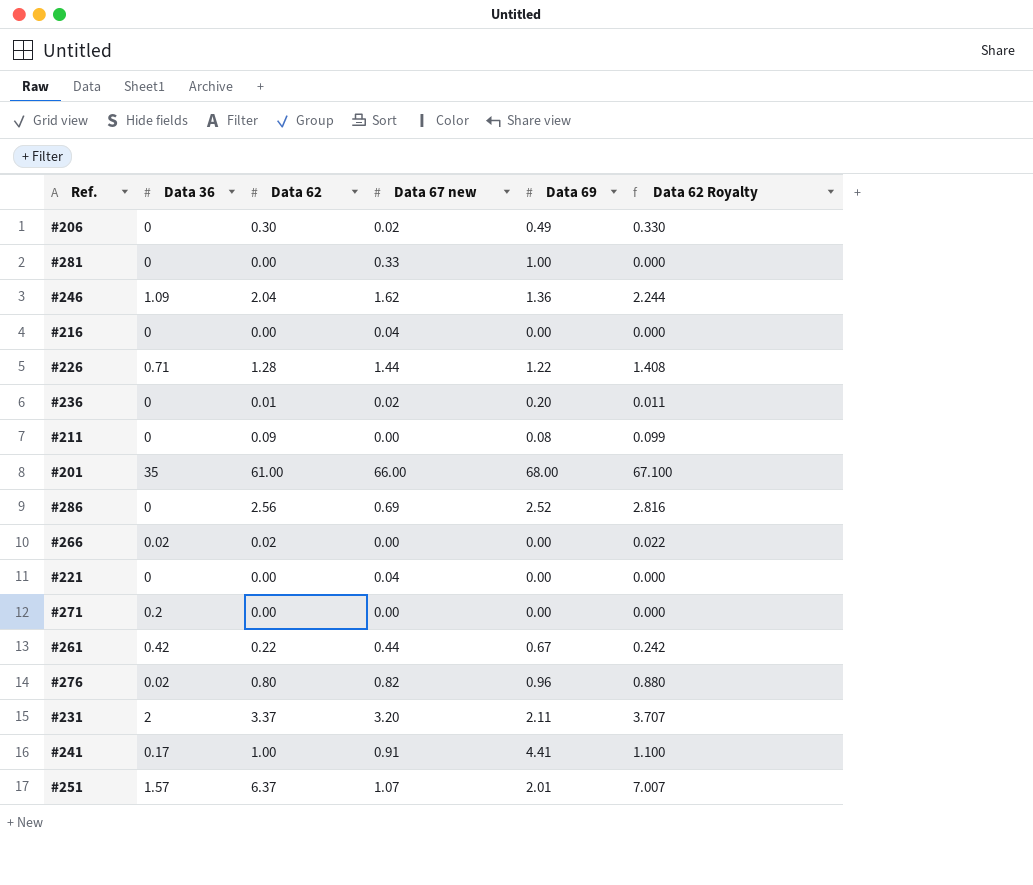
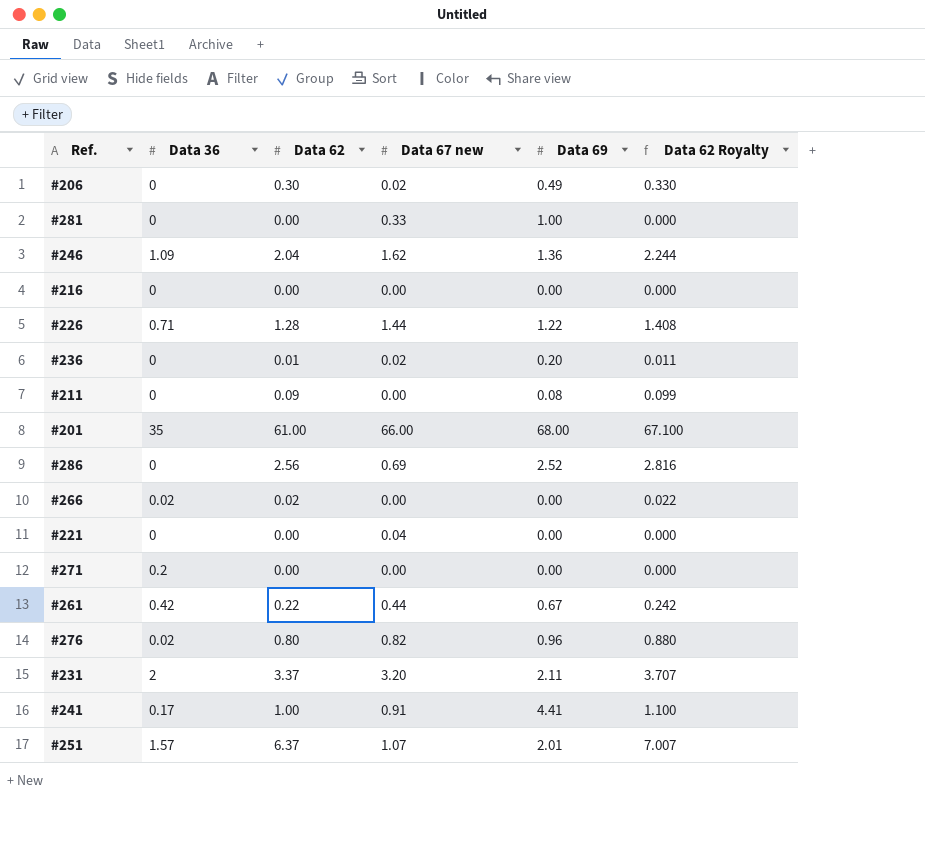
#216 | Data 67 new: 0.04 -> 0.00

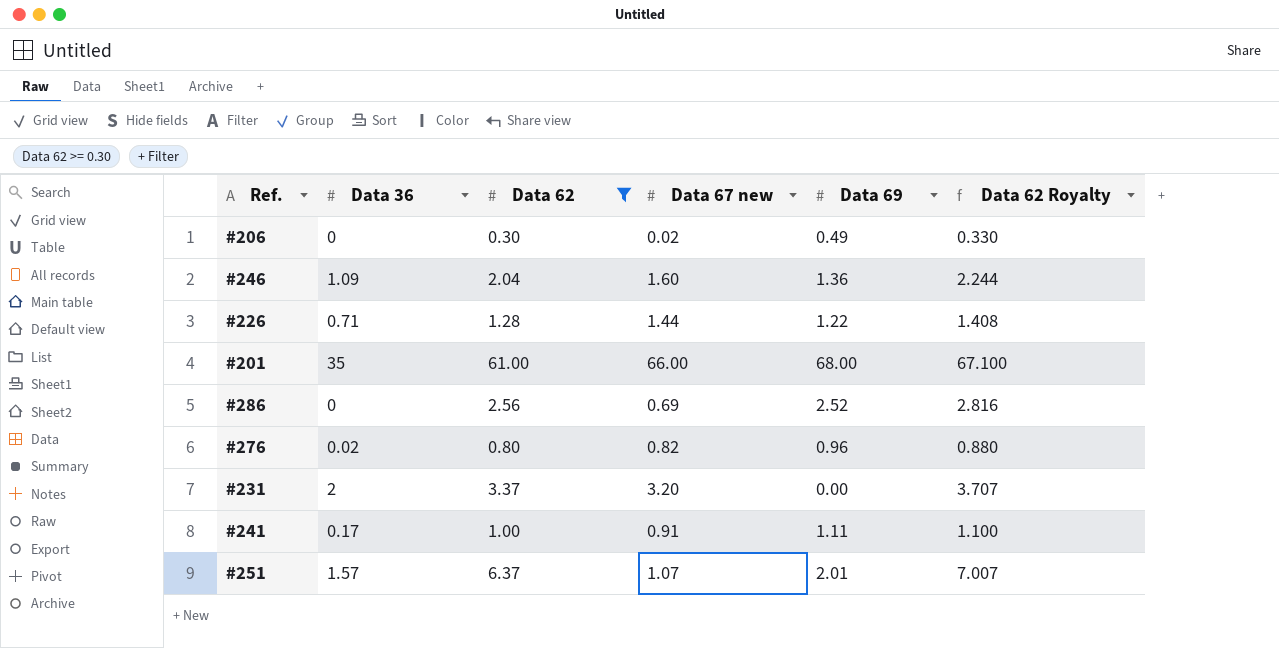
filter: none -> Data 62 >= 0.30
#246 | Data 67 new: 1.62 -> 1.60
#231 | Data 69: 2.11 -> 0.00
#241 | Data 69: 4.41 -> 1.11

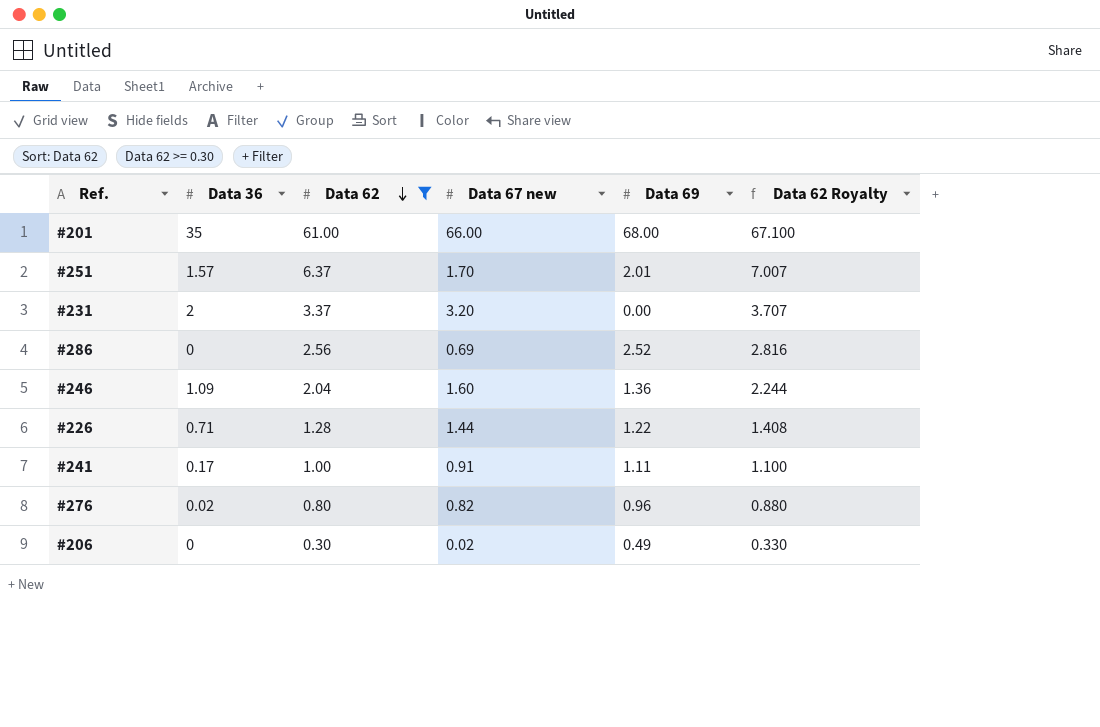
row order: none -> Data 62 descending
#251 | Data 67 new: 1.07 -> 1.70

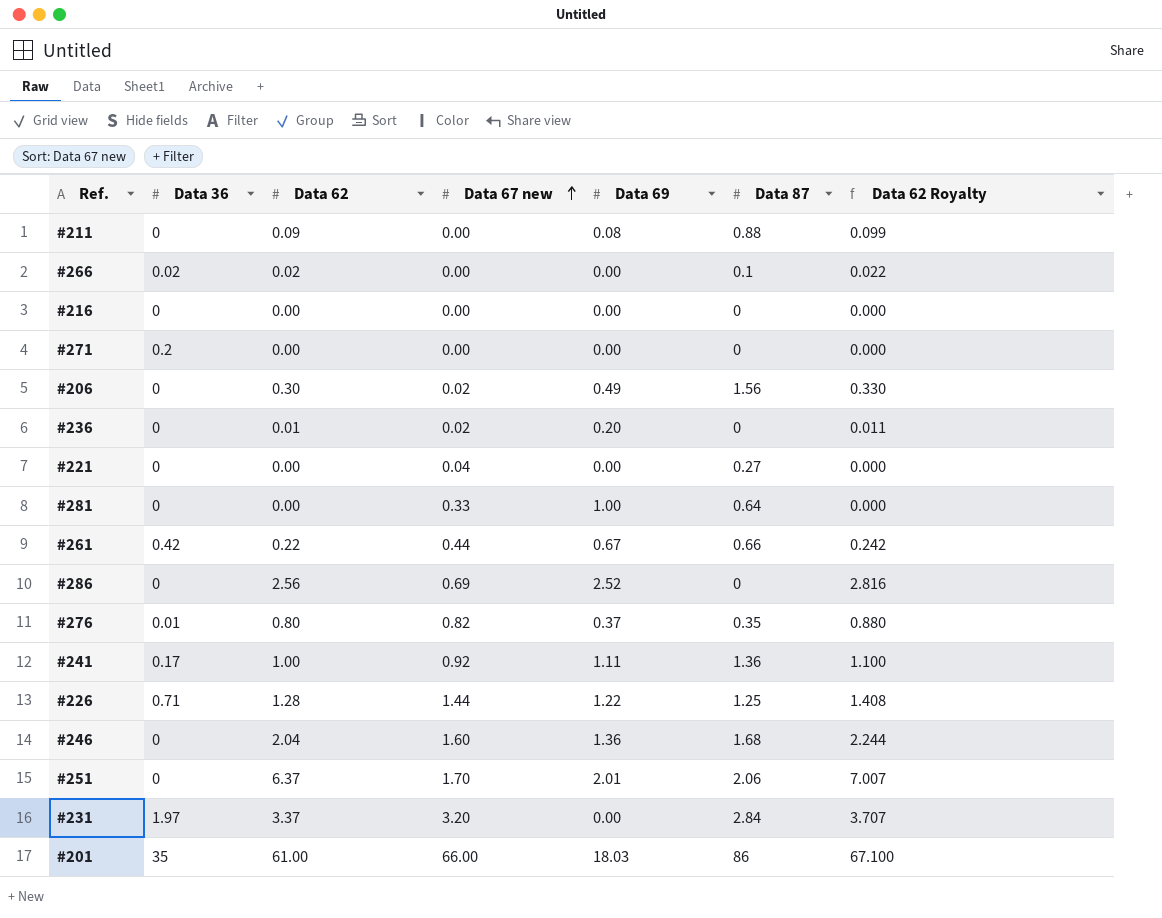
filter: Data 62 >= 0.30 -> none
row order: Data 62 descending -> Data 67 new ascending
column Data 87 | position: none -> 6
#276 | Data 36: 0.02 -> 0.01
#276 | Data 69: 0.96 -> 0.37
#241 | Data 67 new: 0.91 -> 0.92
#246 | Data 36: 1.09 -> 0
#251 | Data 36: 1.57 -> 0
#231 | Data 36: 2 -> 1.97
#201 | Data 69: 68.00 -> 18.03

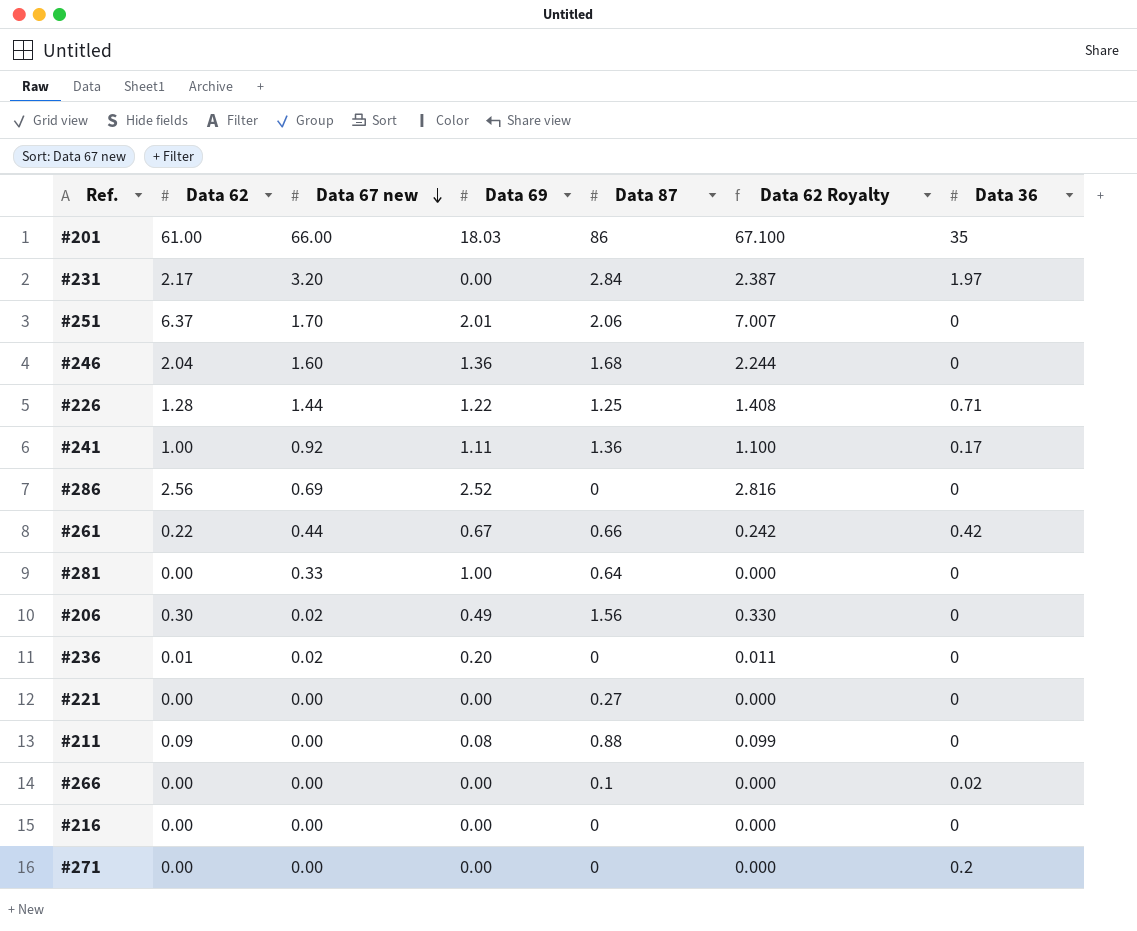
row order: Data 67 new ascending -> Data 67 new descending
column Data 36 | position: 2 -> 7
row #276: 0.01 | 0.80 | 0.82 | 0.37 | 0.35 | 0.880 -> none
#231 | Data 62: 3.37 -> 2.17
#231 | Data 62 Royalty: 3.707 -> 2.387
#221 | Data 67 new: 0.04 -> 0.00
#266 | Data 62: 0.02 -> 0.00
#266 | Data 62 Royalty: 0.022 -> 0.000

